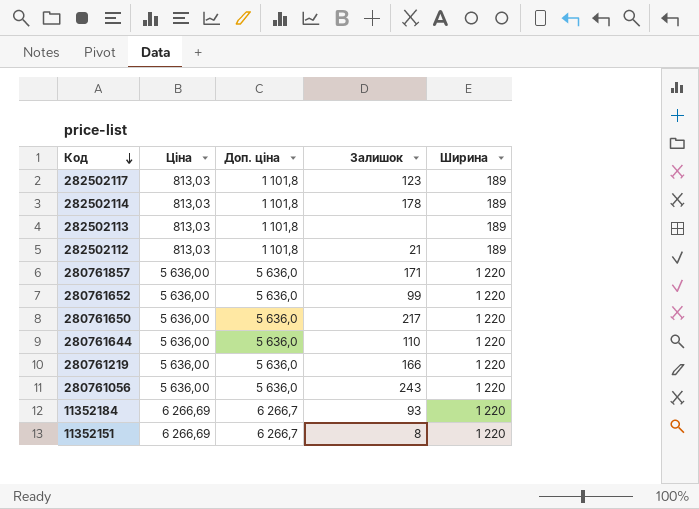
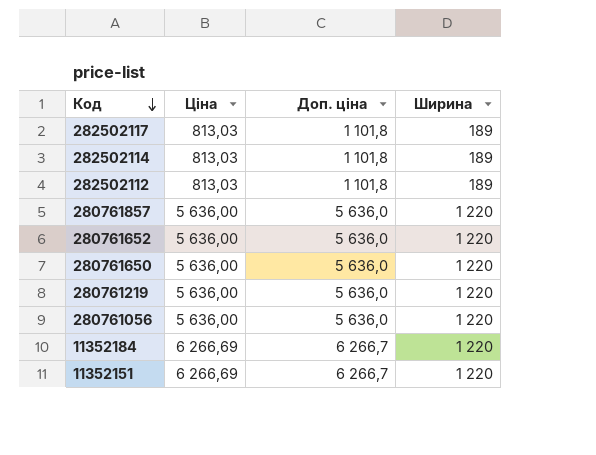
column Залишок | position: 4 -> none
row 282502113: 813,03 | 1 101,8 | none | 189 -> none
row 280761644: 5 636,00 | 5 636,0 | 110 | 1 220 -> none

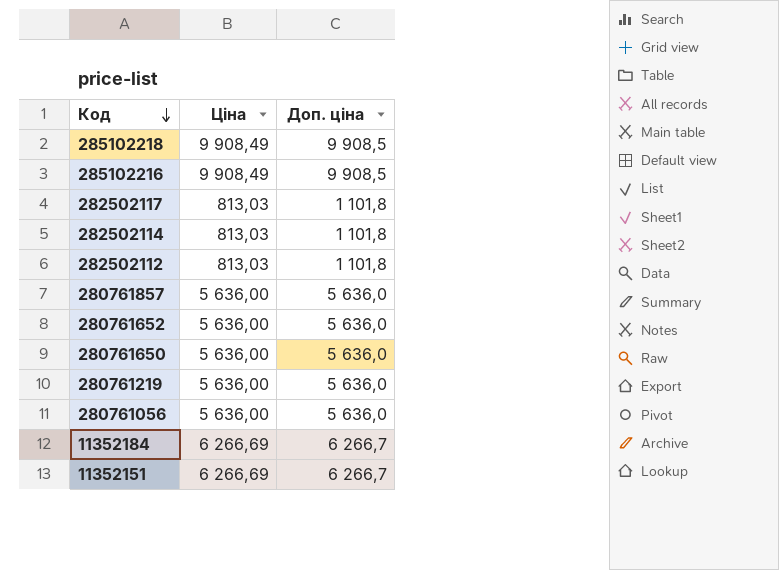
column Ширина | position: 4 -> none
row 285102218: none -> 9 908,49 | 9 908,5
row 285102216: none -> 9 908,49 | 9 908,5

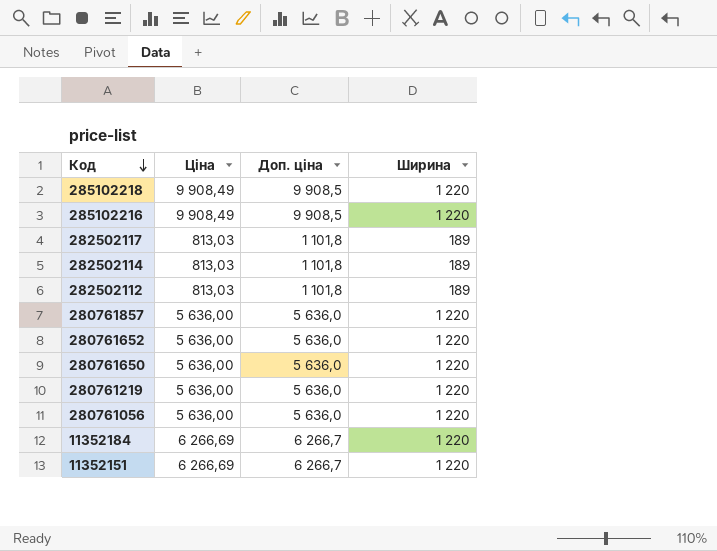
column Ширина | position: none -> 4

